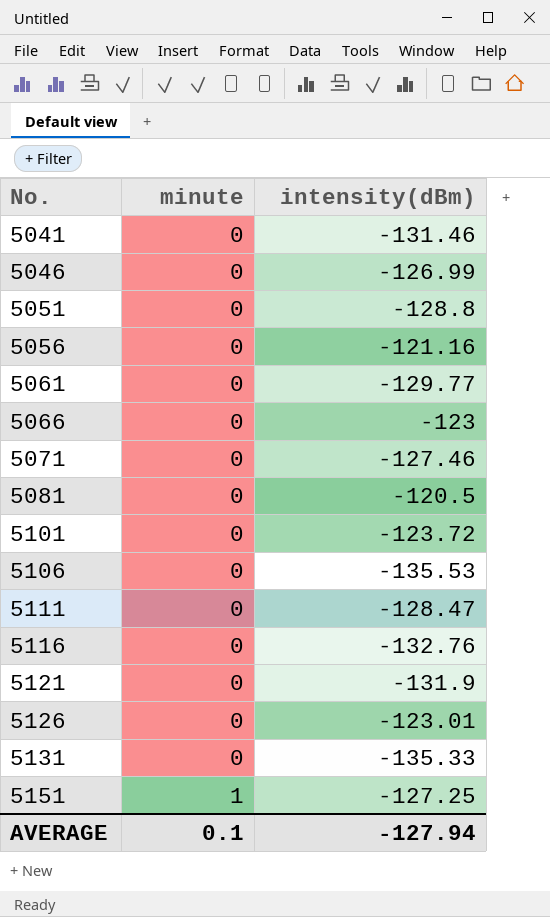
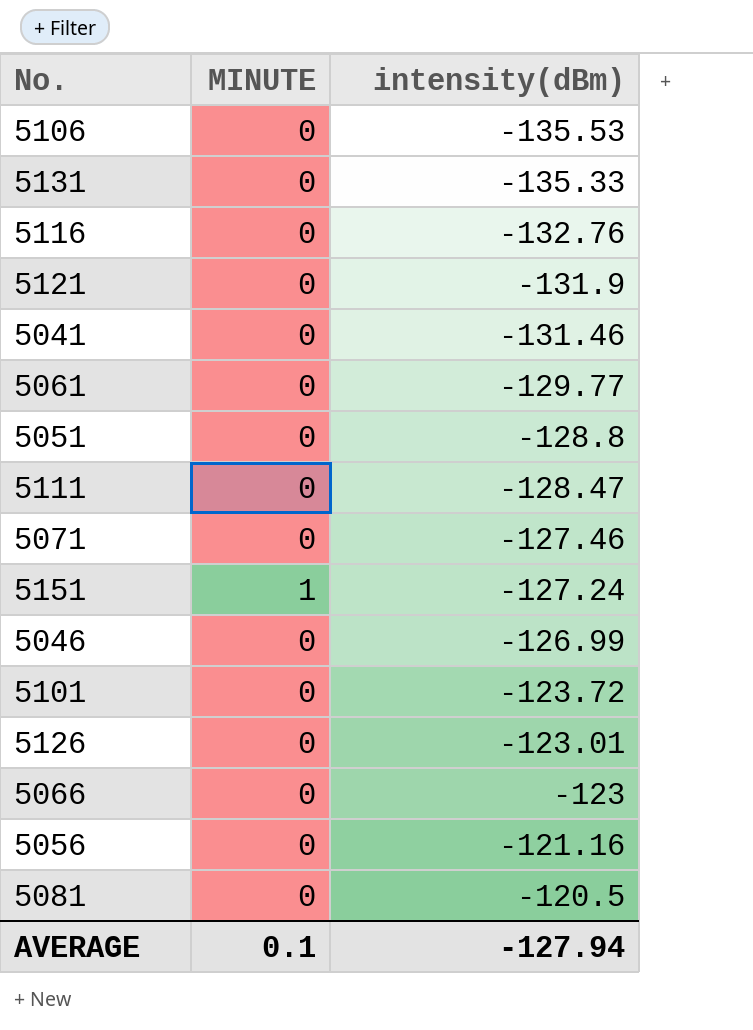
row order: No. ascending -> intensity(dBm) ascending
column name: minute -> MINUTE
5151 | intensity(dBm): -127.25 -> -127.24

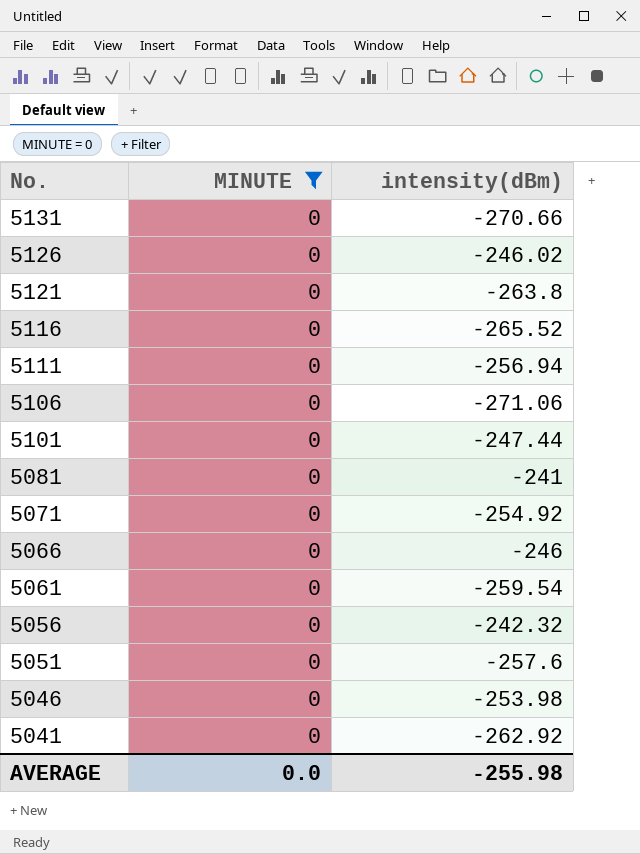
filter: none -> MINUTE = 0
row order: intensity(dBm) ascending -> No. descending
5131 | intensity(dBm): -135.33 -> -270.66
5126 | intensity(dBm): -123.01 -> -246.02
5121 | intensity(dBm): -131.9 -> -263.8
5116 | intensity(dBm): -132.76 -> -265.52
5111 | intensity(dBm): -128.47 -> -256.94
5106 | intensity(dBm): -135.53 -> -271.06
5101 | intensity(dBm): -123.72 -> -247.44
5081 | intensity(dBm): -120.5 -> -241
5071 | intensity(dBm): -127.46 -> -254.92
5066 | intensity(dBm): -123 -> -246
5061 | intensity(dBm): -129.77 -> -259.54
5056 | intensity(dBm): -121.16 -> -242.32
5051 | intensity(dBm): -128.8 -> -257.6
5046 | intensity(dBm): -126.99 -> -253.98
5041 | intensity(dBm): -131.46 -> -262.92
AVERAGE | MINUTE: 0.1 -> 0.0
AVERAGE | intensity(dBm): -127.94 -> -255.98

